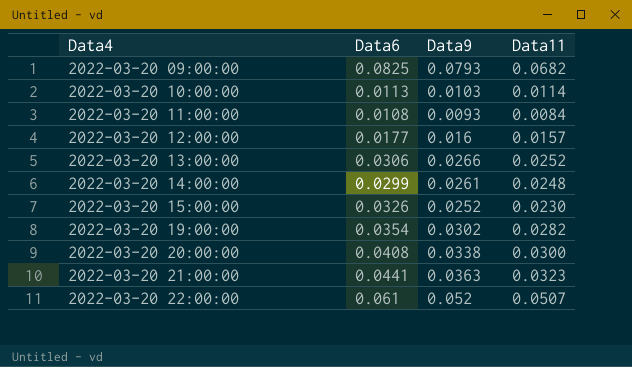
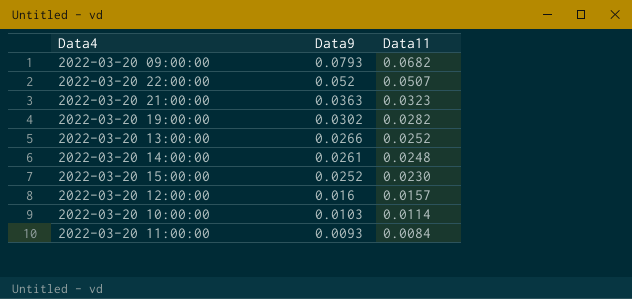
row order: Data4 ascending -> Data9 descending
column Data6 | position: 2 -> none
row 2022-03-20 20:00:00: 0.0408 | 0.0338 | 0.0300 -> none

